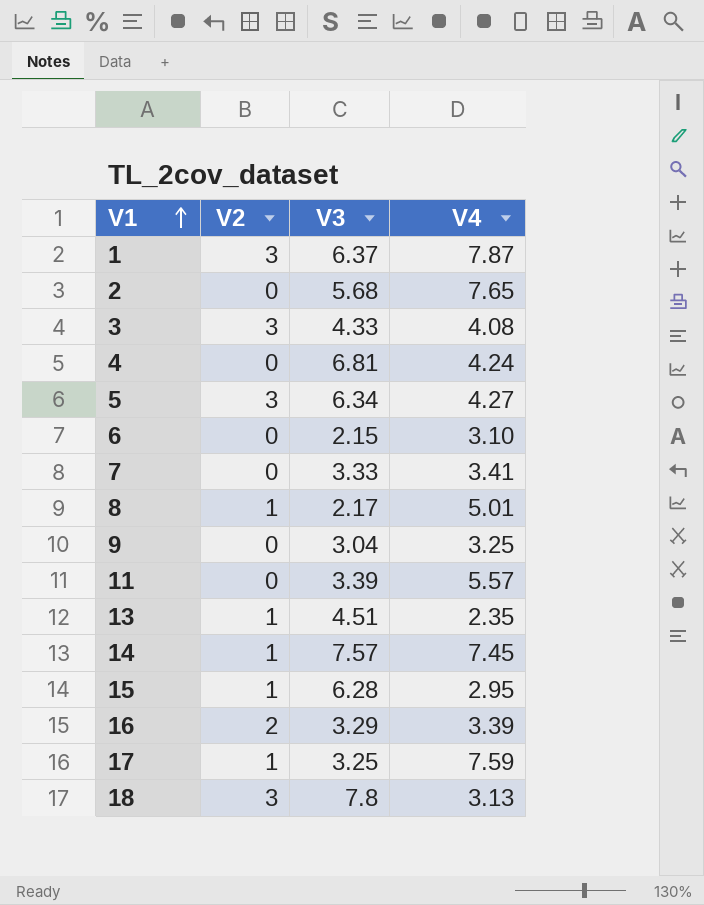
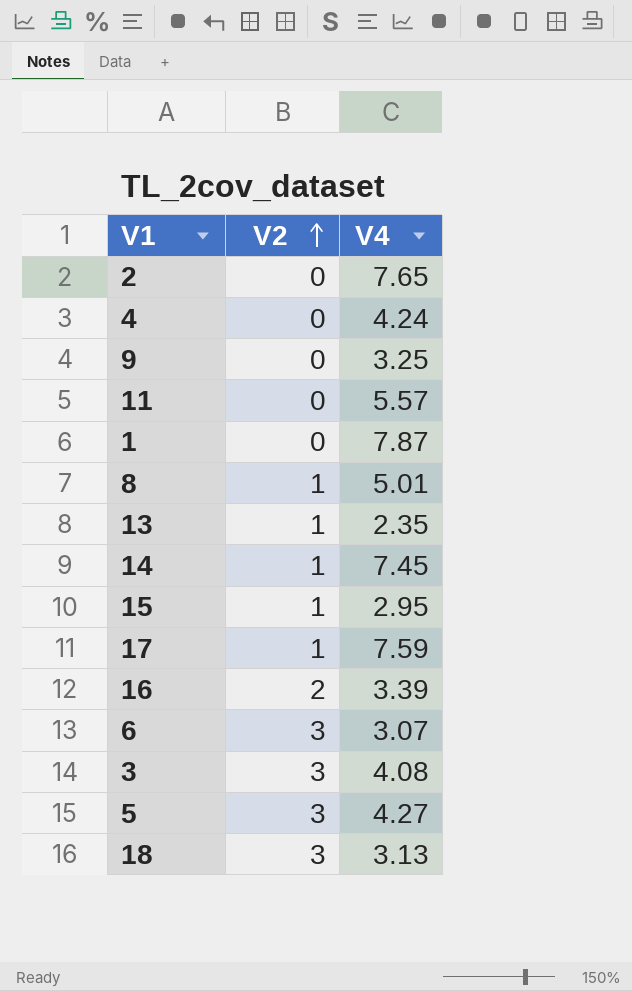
row order: V1 ascending -> V2 ascending
column V3 | position: 3 -> none
row 7: 0 | 3.33 | 3.41 -> none
1 | V2: 3 -> 0
6 | V2: 0 -> 3
6 | V4: 3.10 -> 3.07

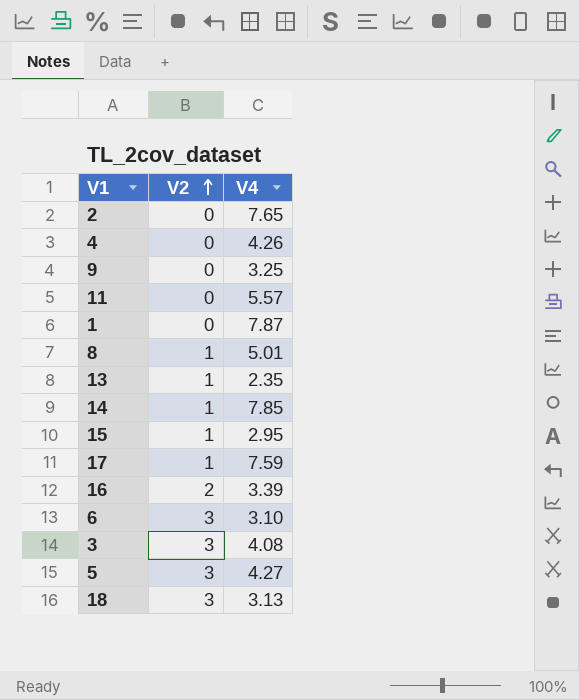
4 | V4: 4.24 -> 4.26
14 | V4: 7.45 -> 7.85
6 | V4: 3.07 -> 3.10

